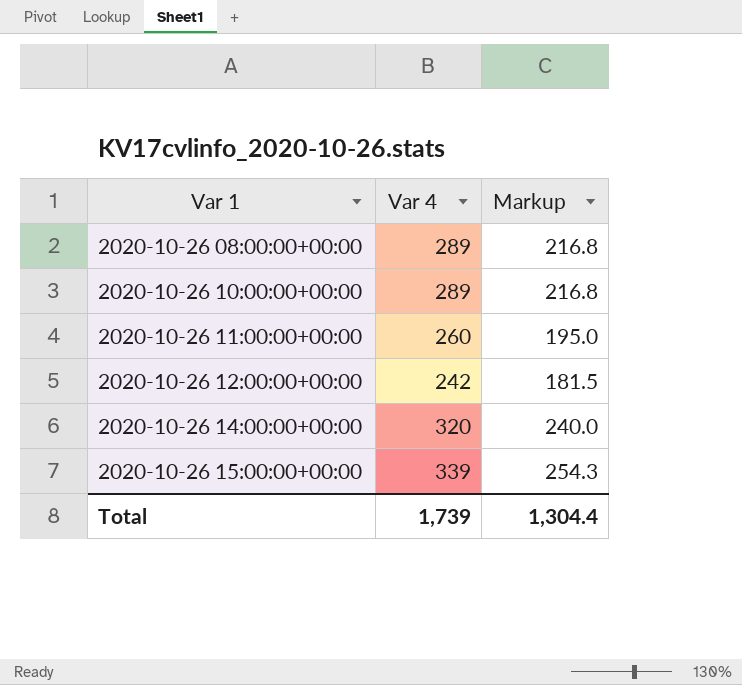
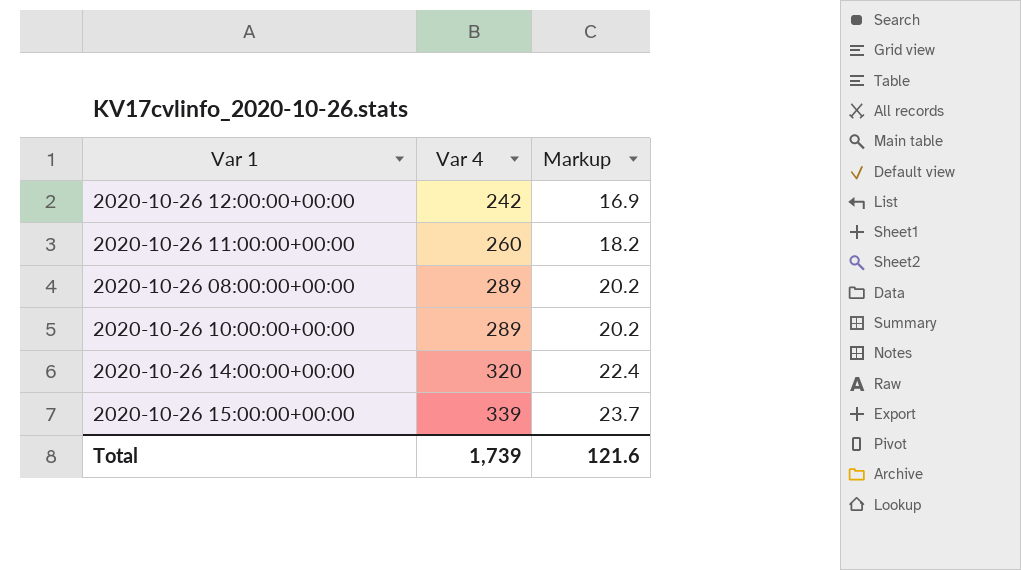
row order: Var 1 ascending -> Var 4 ascending
column Markup | formula: [Var 4] * 0.75 -> [Var 4] * 0.07
Total | Markup: 1,304.4 -> 121.6

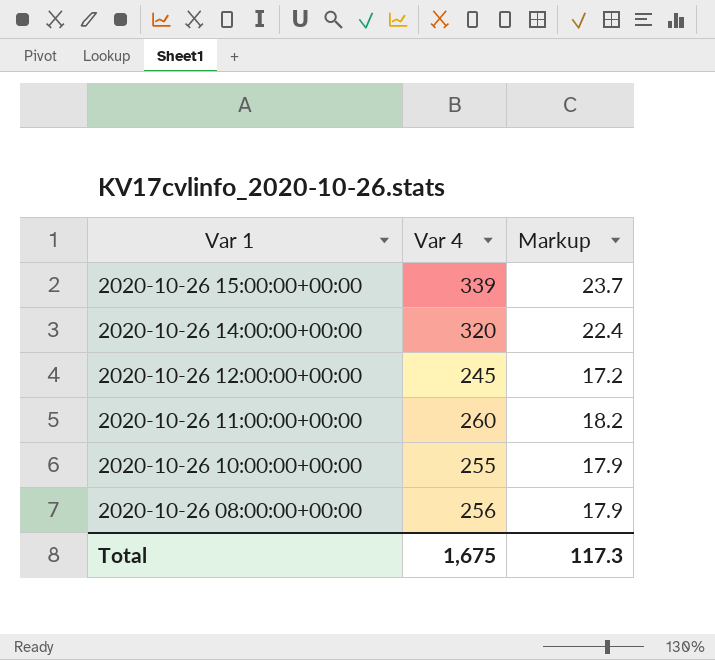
row order: Var 4 ascending -> Var 1 descending
2020-10-26 12:00:00+00:00 | Var 4: 242 -> 245
2020-10-26 12:00:00+00:00 | Markup: 16.9 -> 17.2
2020-10-26 10:00:00+00:00 | Var 4: 289 -> 255
2020-10-26 10:00:00+00:00 | Markup: 20.2 -> 17.9
2020-10-26 08:00:00+00:00 | Var 4: 289 -> 256
2020-10-26 08:00:00+00:00 | Markup: 20.2 -> 17.9
Total | Var 4: 1,739 -> 1,675
Total | Markup: 121.6 -> 117.3

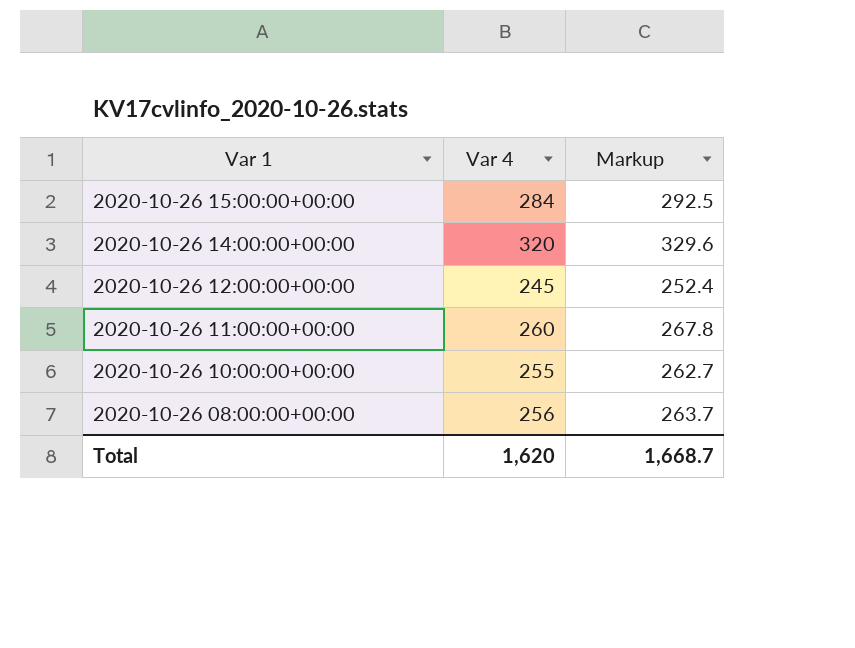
column Markup | formula: [Var 4] * 0.07 -> [Var 4] * 1.03
2020-10-26 15:00:00+00:00 | Var 4: 339 -> 284
Total | Var 4: 1,675 -> 1,620
Total | Markup: 117.3 -> 1,668.7

